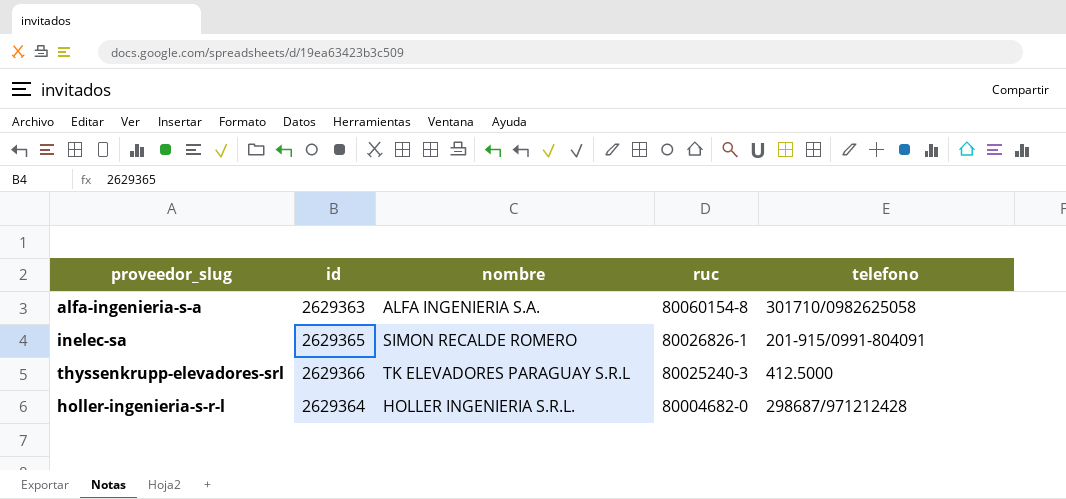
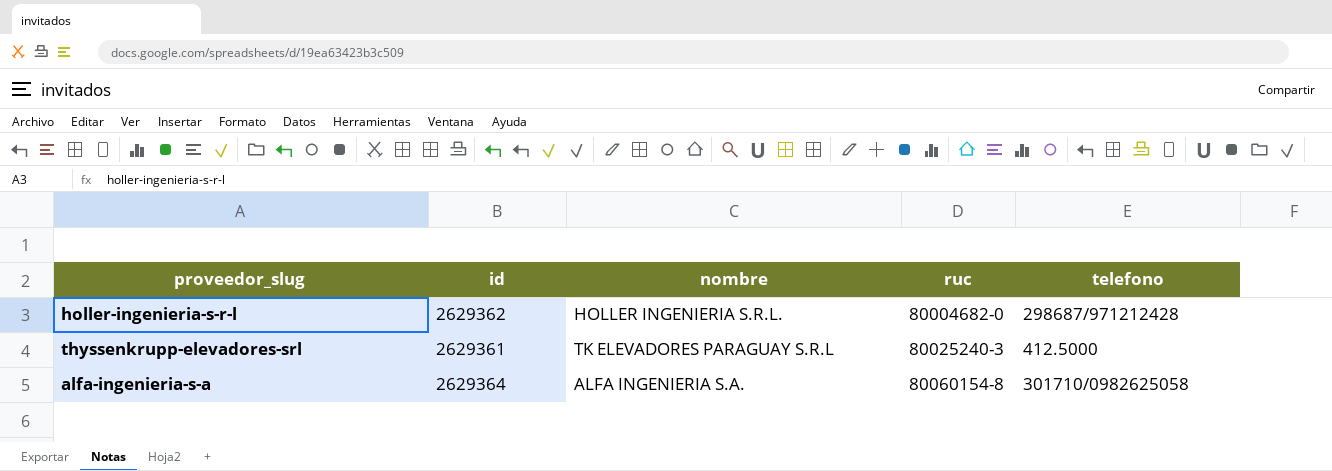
row order: ruc descending -> ruc ascending
row inelec-sa: 2629365 | SIMON RECALDE ROMERO | 80026826-1 | 201-915/0991-804091 -> none
holler-ingenieria-s-r-l | id: 2629364 -> 2629362
thyssenkrupp-elevadores-srl | id: 2629366 -> 2629361
alfa-ingenieria-s-a | id: 2629363 -> 2629364

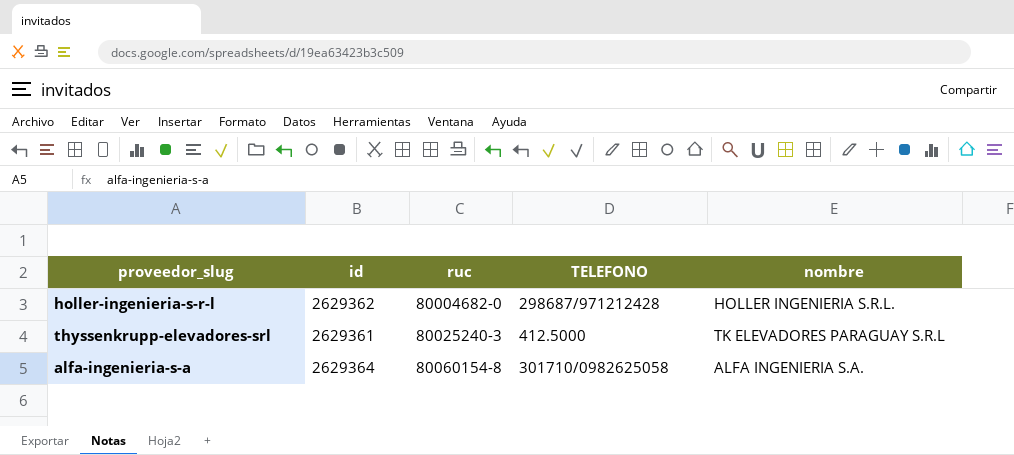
column name: telefono -> TELEFONO
column nombre | position: 3 -> 5

